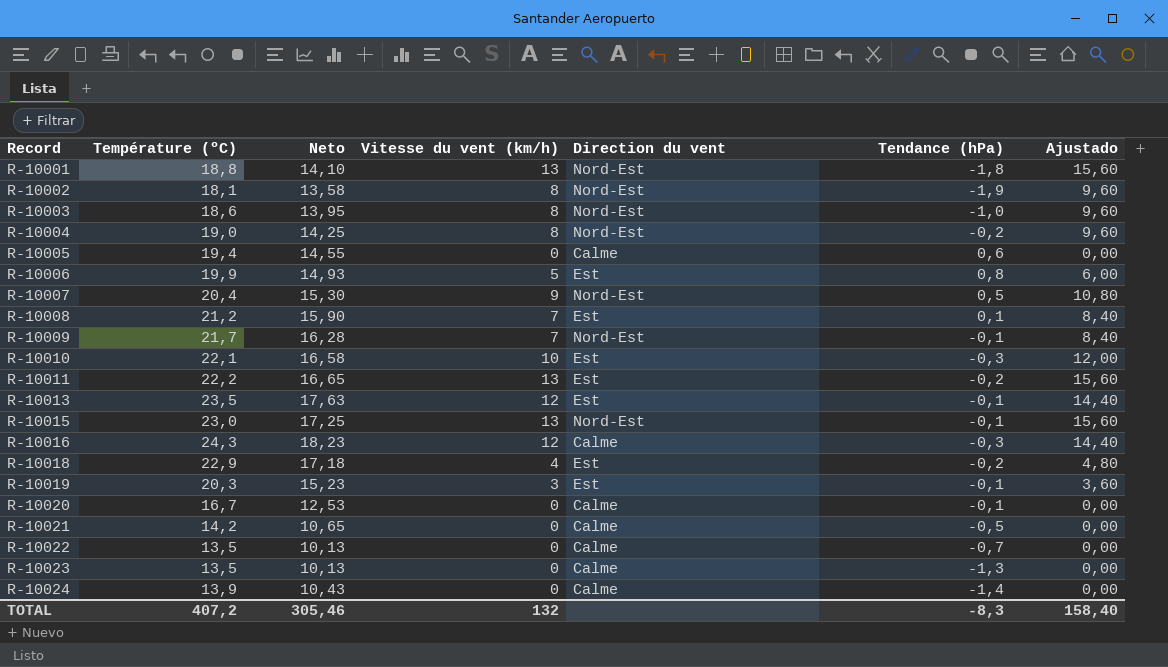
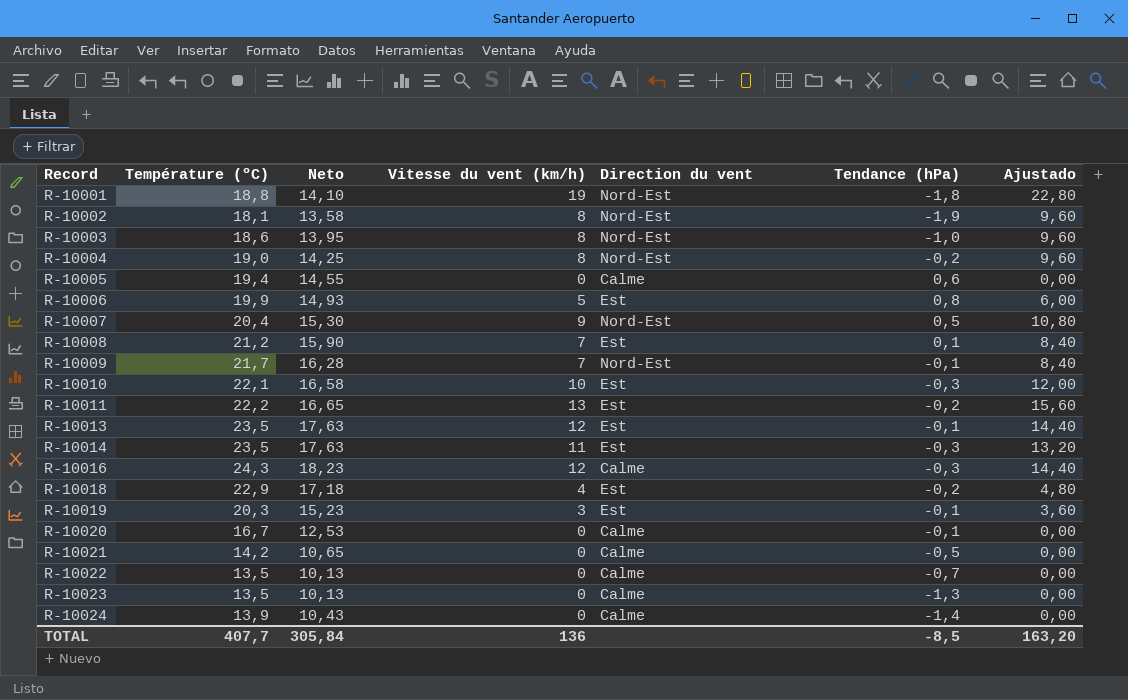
row R-10015: 23,0 | 17,25 | 13 | Nord-Est | -0,1 | 15,60 -> none
R-10001 | Vitesse du vent (km/h): 13 -> 19
R-10001 | Ajustado: 15,60 -> 22,80
row R-10014: none -> 23,5 | 17,63 | 11 | Est | -0,3 | 13,20
TOTAL | Température (ºC): 407,2 -> 407,7
TOTAL | Neto: 305,46 -> 305,84
TOTAL | Vitesse du vent (km/h): 132 -> 136
TOTAL | Tendance (hPa): -8,3 -> -8,5
TOTAL | Ajustado: 158,40 -> 163,20

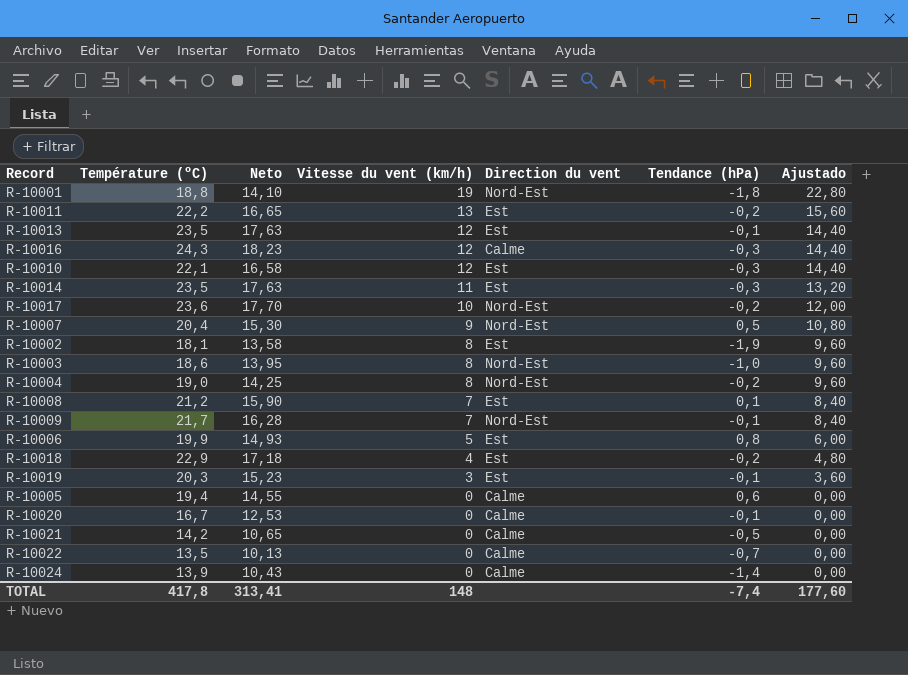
row order: Record ascending -> Vitesse du vent (km/h) descending
row R-10023: 13,5 | 10,13 | 0 | Calme | -1,3 | 0,00 -> none
R-10010 | Vitesse du vent (km/h): 10 -> 12
R-10010 | Ajustado: 12,00 -> 14,40
row R-10017: none -> 23,6 | 17,70 | 10 | Nord-Est | -0,2 | 12,00
R-10002 | Direction du vent: Nord-Est -> Est
TOTAL | Température (ºC): 407,7 -> 417,8
TOTAL | Neto: 305,84 -> 313,41
TOTAL | Vitesse du vent (km/h): 136 -> 148
TOTAL | Tendance (hPa): -8,5 -> -7,4
TOTAL | Ajustado: 163,20 -> 177,60

